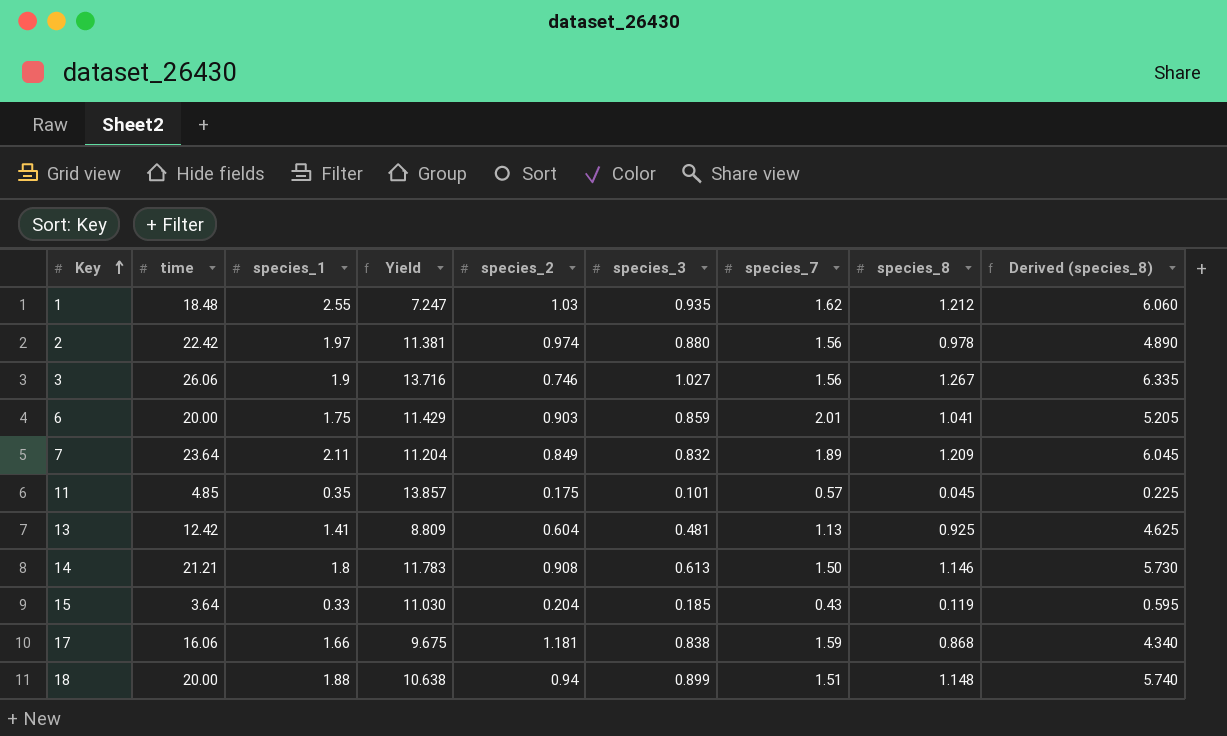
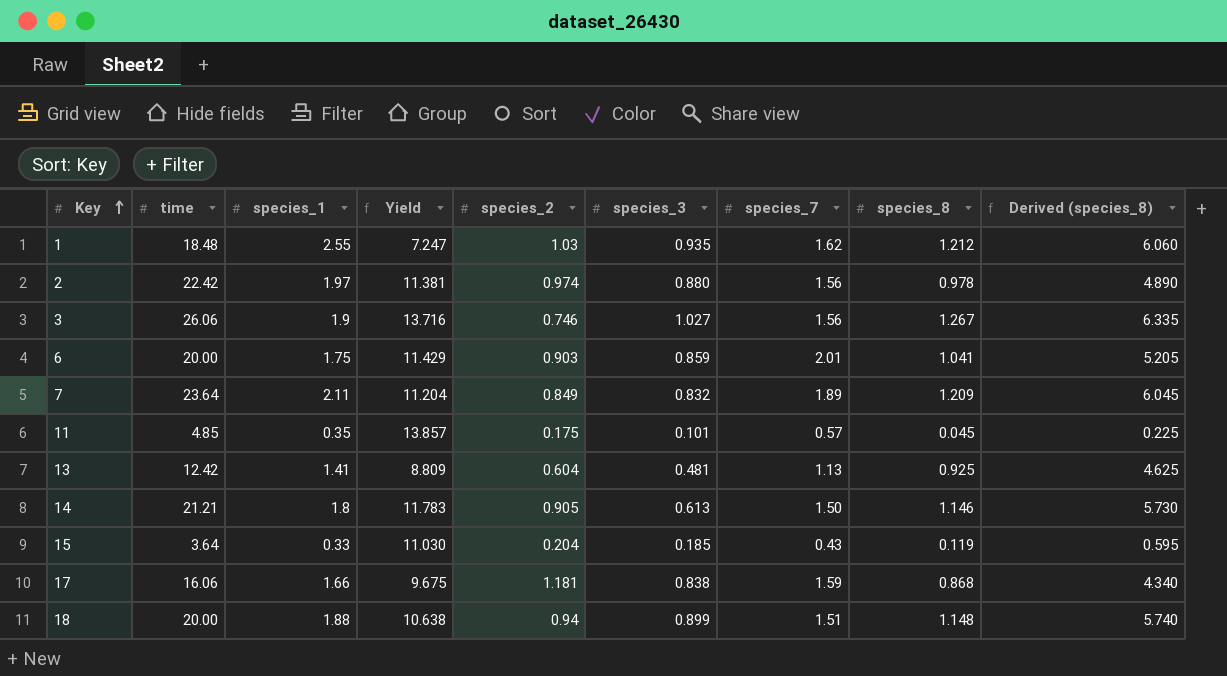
14 | species_2: 0.908 -> 0.905

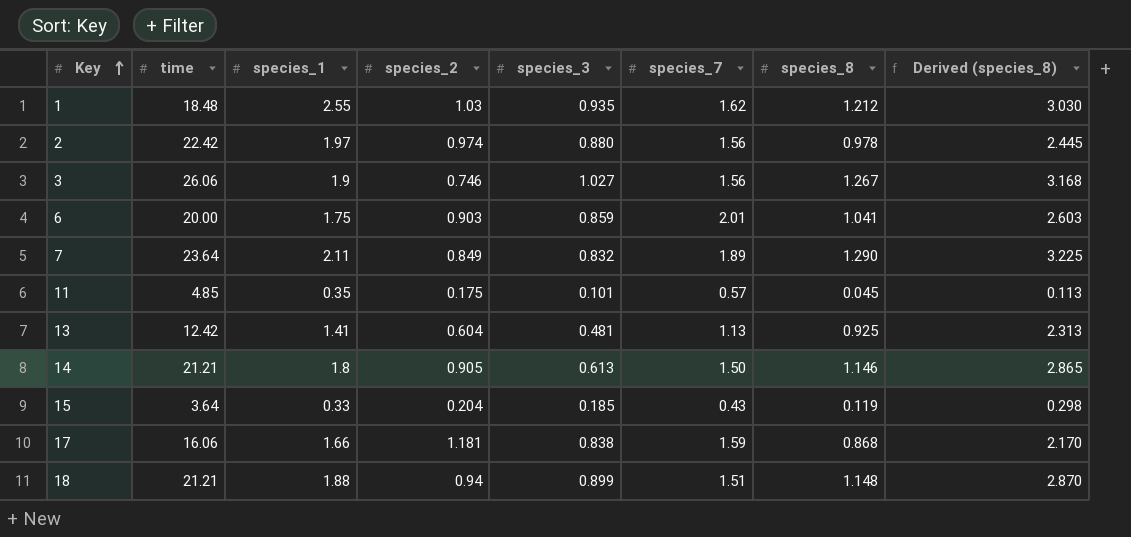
column Yield | formula: [time] / [species_1] -> none
column Derived (species_8) | formula: [species_8] * 5 -> [species_8] * 2.5
7 | species_8: 1.209 -> 1.290
18 | time: 20.00 -> 21.21

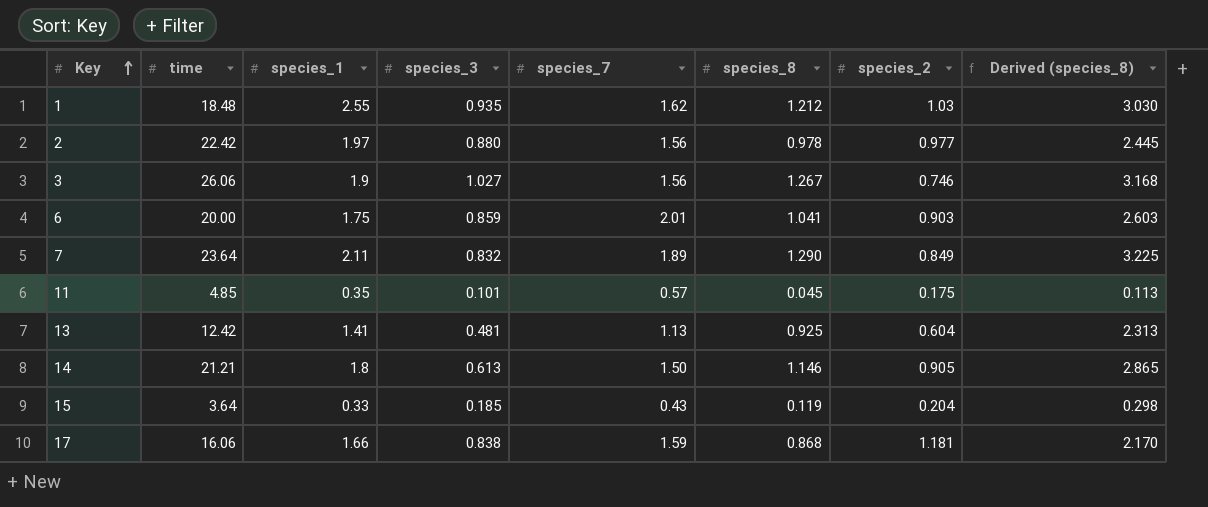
column species_2 | position: 4 -> 7
row 18: 21.21 | 1.88 | 0.94 | 0.899 | 1.51 | 1.148 | 2.870 -> none
2 | species_2: 0.974 -> 0.977

